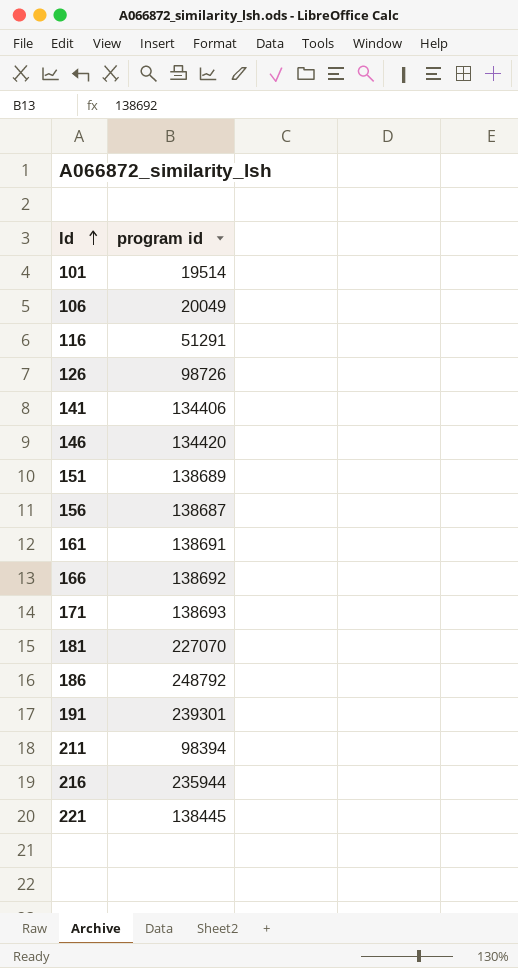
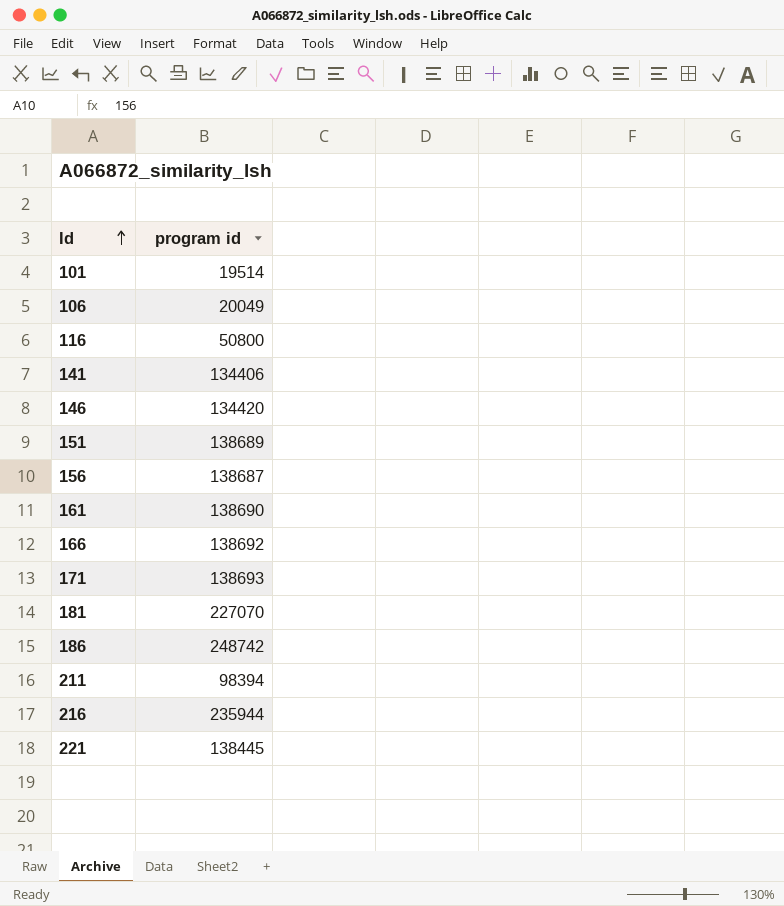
row 126: 98726 -> none
row 191: 239301 -> none
116 | program id: 51291 -> 50800
161 | program id: 138691 -> 138690
186 | program id: 248792 -> 248742

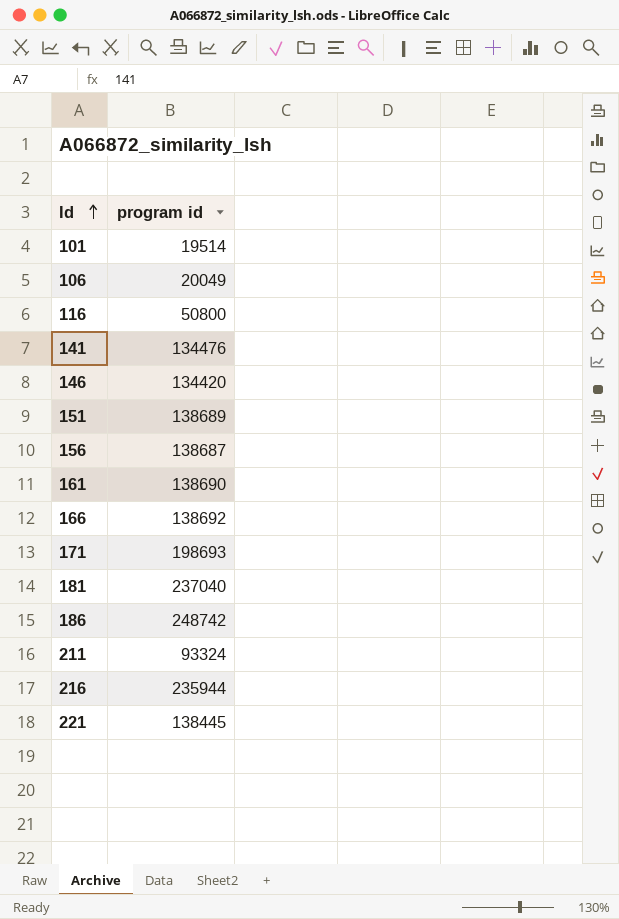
141 | program id: 134406 -> 134476
171 | program id: 138693 -> 198693
181 | program id: 227070 -> 237040
211 | program id: 98394 -> 93324

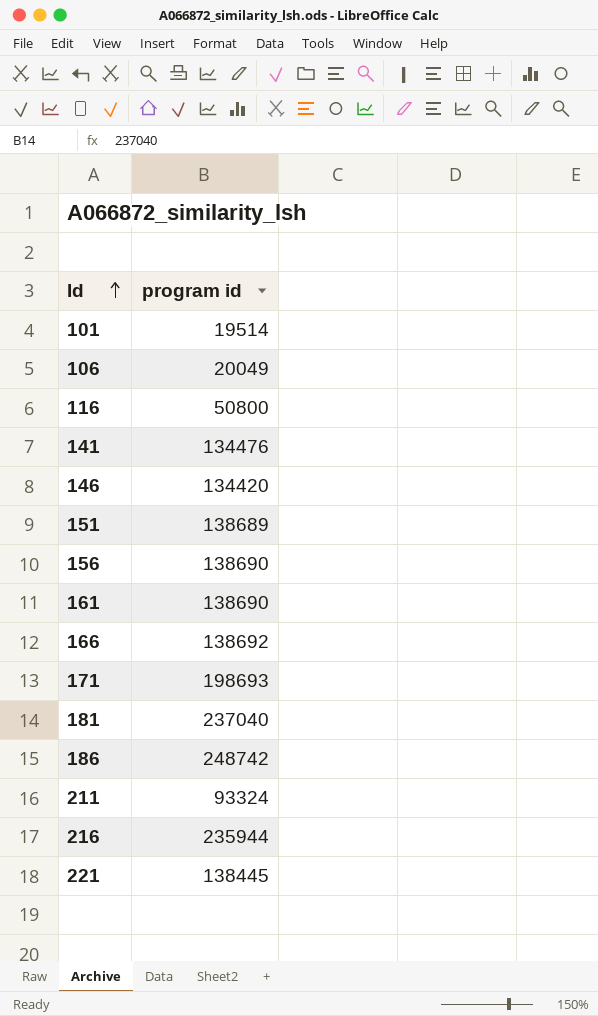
156 | program id: 138687 -> 138690

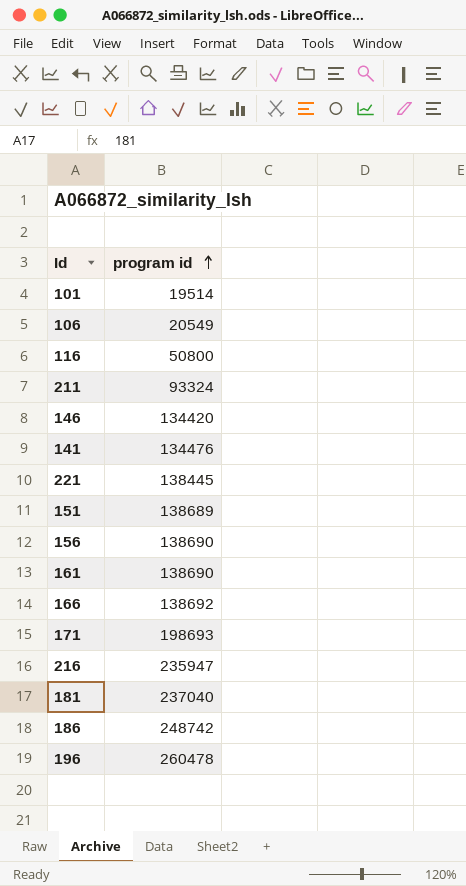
row order: Id ascending -> program id ascending
106 | program id: 20049 -> 20549
216 | program id: 235944 -> 235947
row 196: none -> 260478

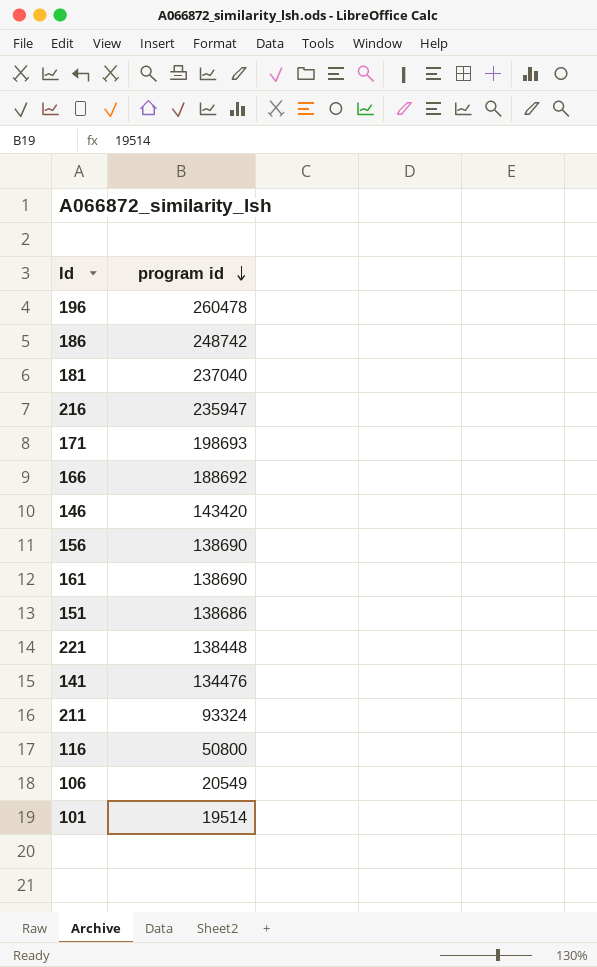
row order: program id ascending -> program id descending
166 | program id: 138692 -> 188692
146 | program id: 134420 -> 143420
151 | program id: 138689 -> 138686
221 | program id: 138445 -> 138448

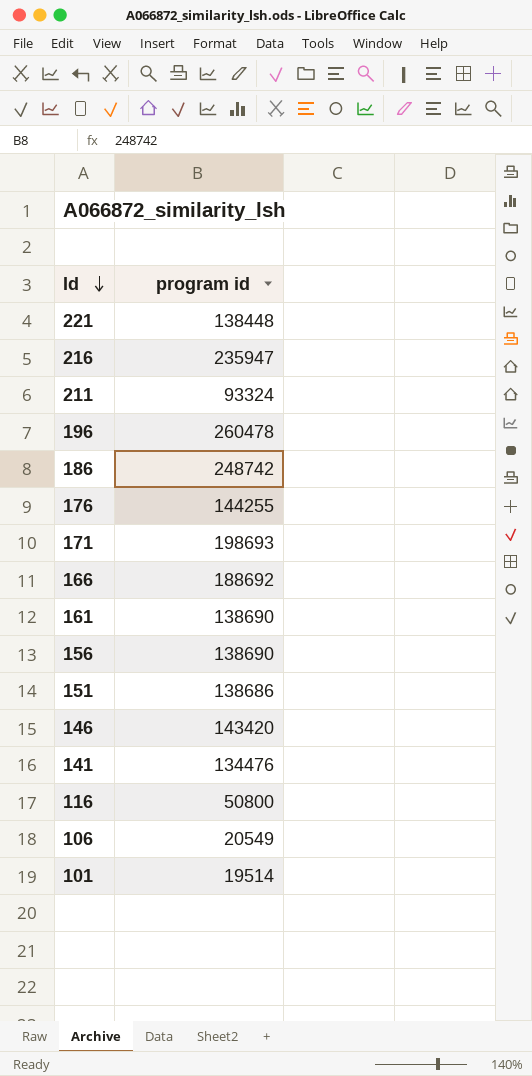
row order: program id descending -> Id descending
row 181: 237040 -> none
row 176: none -> 144255

